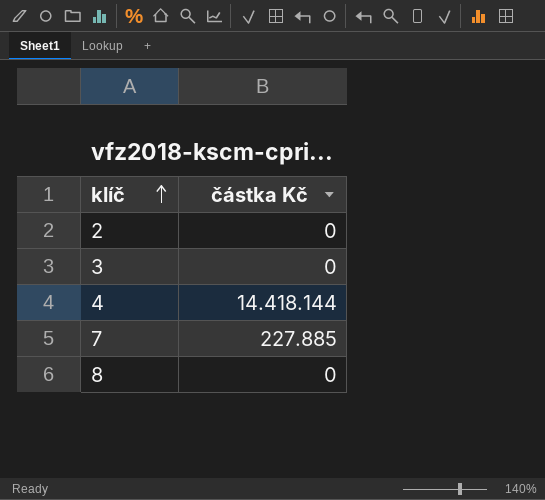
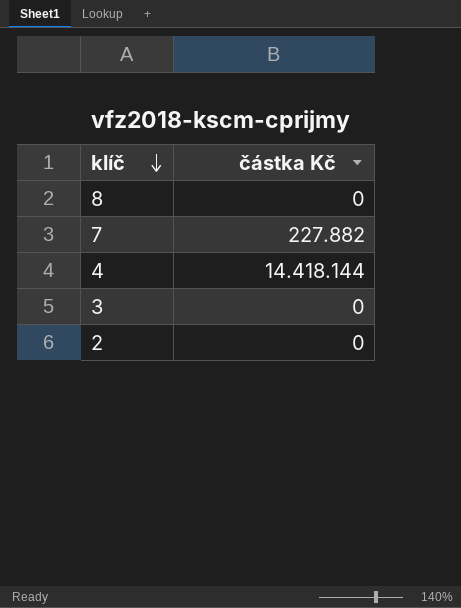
row order: klíč ascending -> klíč descending
7 | částka Kč: 227.885 -> 227.882

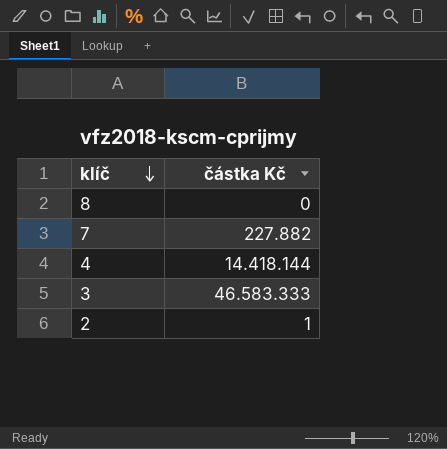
3 | částka Kč: 0 -> 46.583.333
2 | částka Kč: 0 -> 1

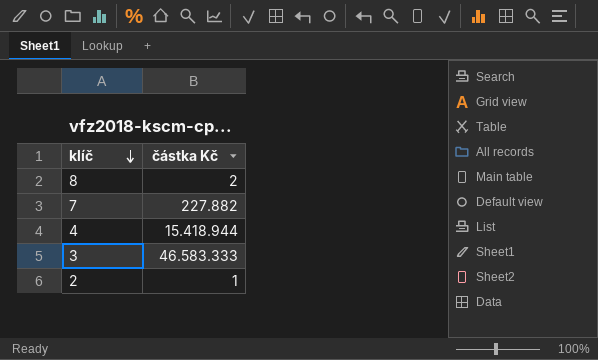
8 | částka Kč: 0 -> 2
4 | částka Kč: 14.418.144 -> 15.418.944

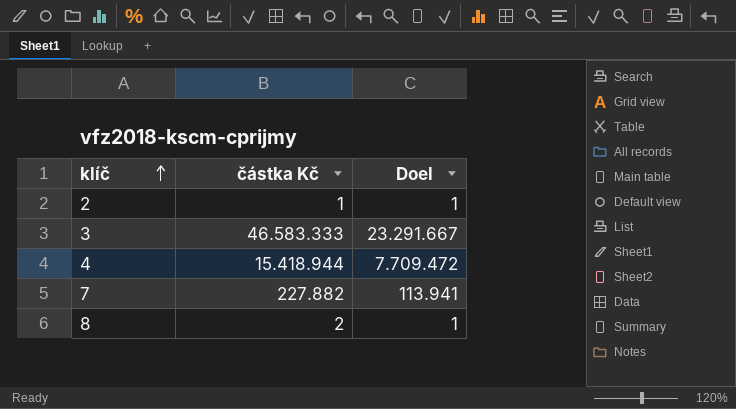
row order: klíč descending -> klíč ascending
column Doel | formula: none -> [částka Kč] * 0,5

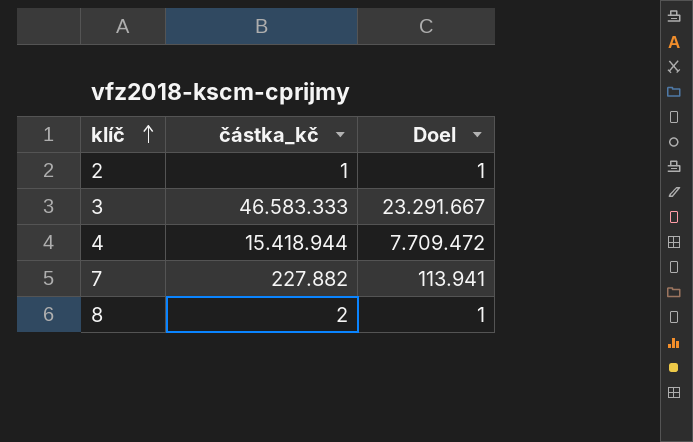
column name: částka Kč -> částka_kč

